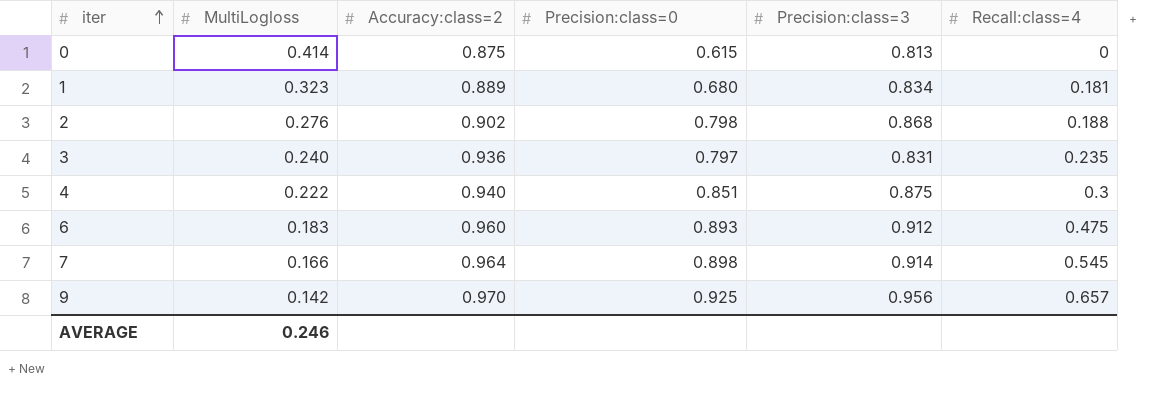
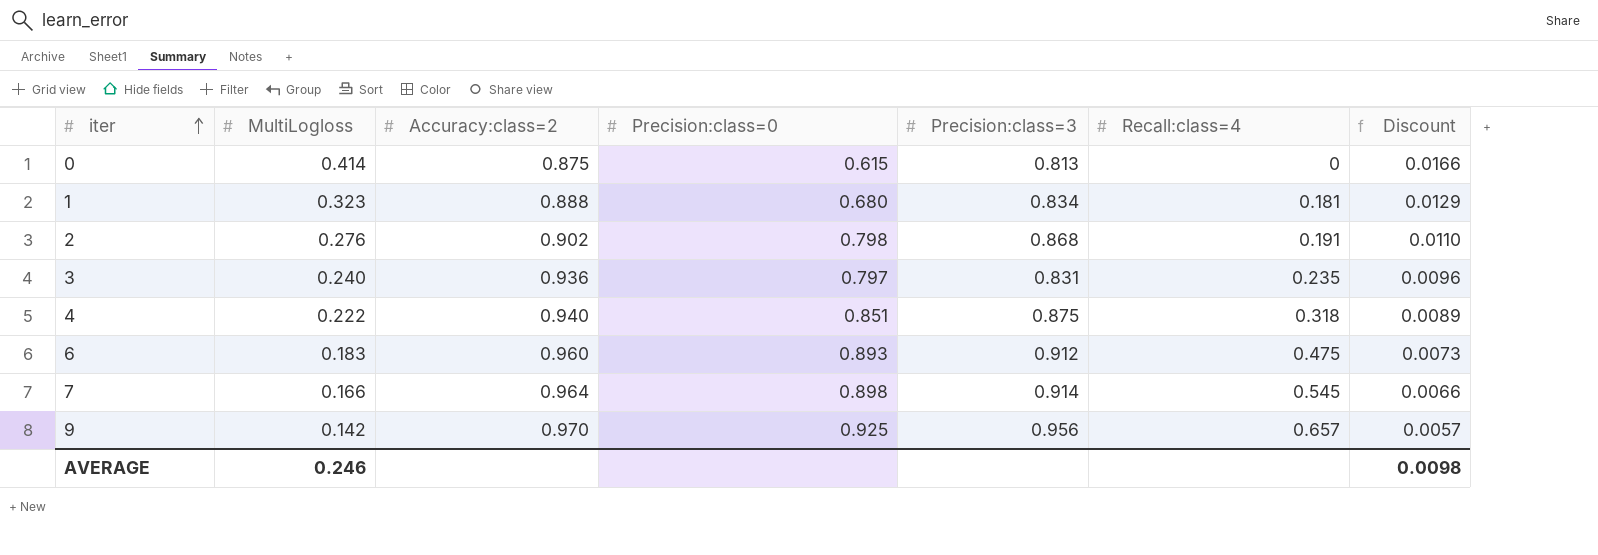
column Discount | formula: none -> [MultiLogloss] * 0.04
1 | Accuracy:class=2: 0.889 -> 0.888
2 | Recall:class=4: 0.188 -> 0.191
4 | Recall:class=4: 0.3 -> 0.318

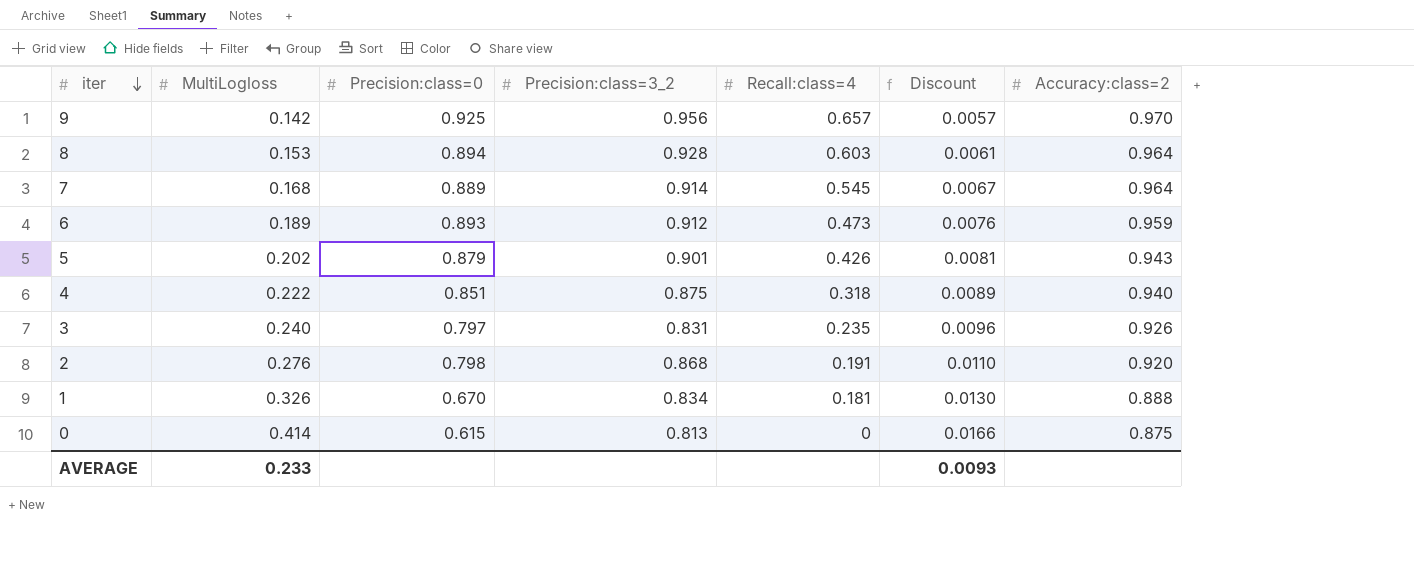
row order: iter ascending -> iter descending
column name: Precision:class=3 -> Precision:class=3_2
column Accuracy:class=2 | position: 3 -> 7
row 8: none -> 0.153 | 0.894 | 0.928 | 0.603 | 0.0061 | 0.964
7 | MultiLogloss: 0.166 -> 0.168
7 | Precision:class=0: 0.898 -> 0.889
7 | Discount: 0.0066 -> 0.0067
6 | MultiLogloss: 0.183 -> 0.189
6 | Recall:class=4: 0.475 -> 0.473
6 | Discount: 0.0073 -> 0.0076
6 | Accuracy:class=2: 0.960 -> 0.959
row 5: none -> 0.202 | 0.879 | 0.901 | 0.426 | 0.0081 | 0.943
3 | Accuracy:class=2: 0.936 -> 0.926
2 | Accuracy:class=2: 0.902 -> 0.920
1 | MultiLogloss: 0.323 -> 0.326
1 | Precision:class=0: 0.680 -> 0.670
1 | Discount: 0.0129 -> 0.0130
AVERAGE | MultiLogloss: 0.246 -> 0.233
AVERAGE | Discount: 0.0098 -> 0.0093

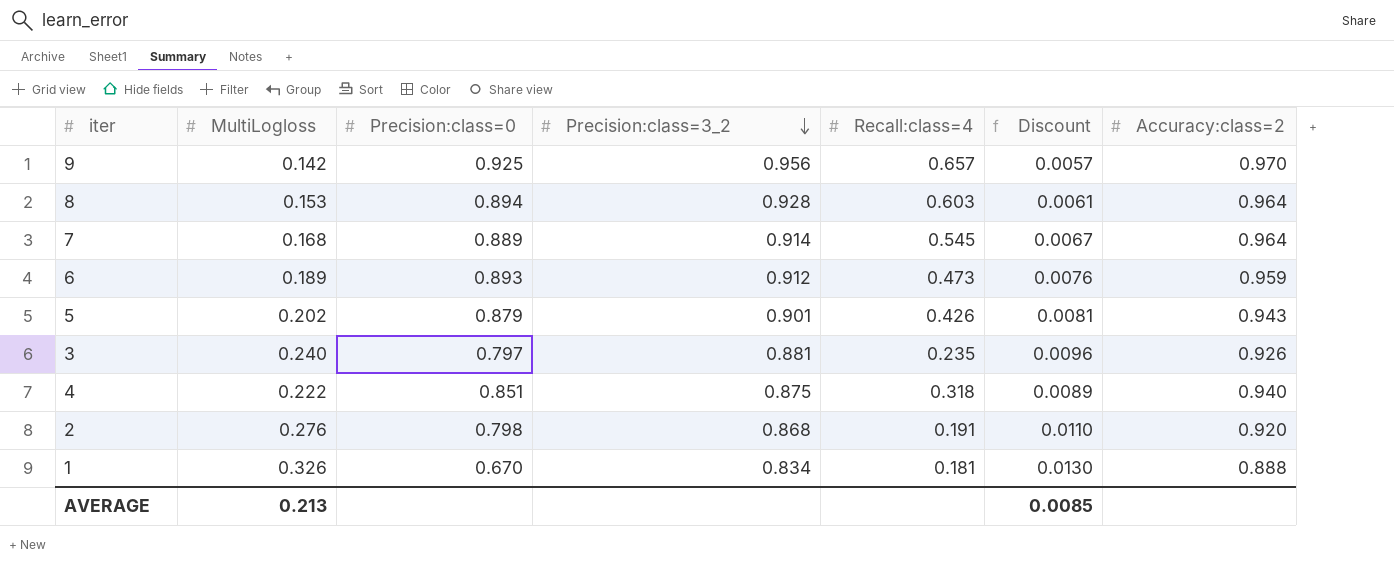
row order: iter descending -> Precision:class=3_2 descending
row 0: 0.414 | 0.615 | 0.813 | 0 | 0.0166 | 0.875 -> none
3 | Precision:class=3_2: 0.831 -> 0.881
AVERAGE | MultiLogloss: 0.233 -> 0.213
AVERAGE | Discount: 0.0093 -> 0.0085

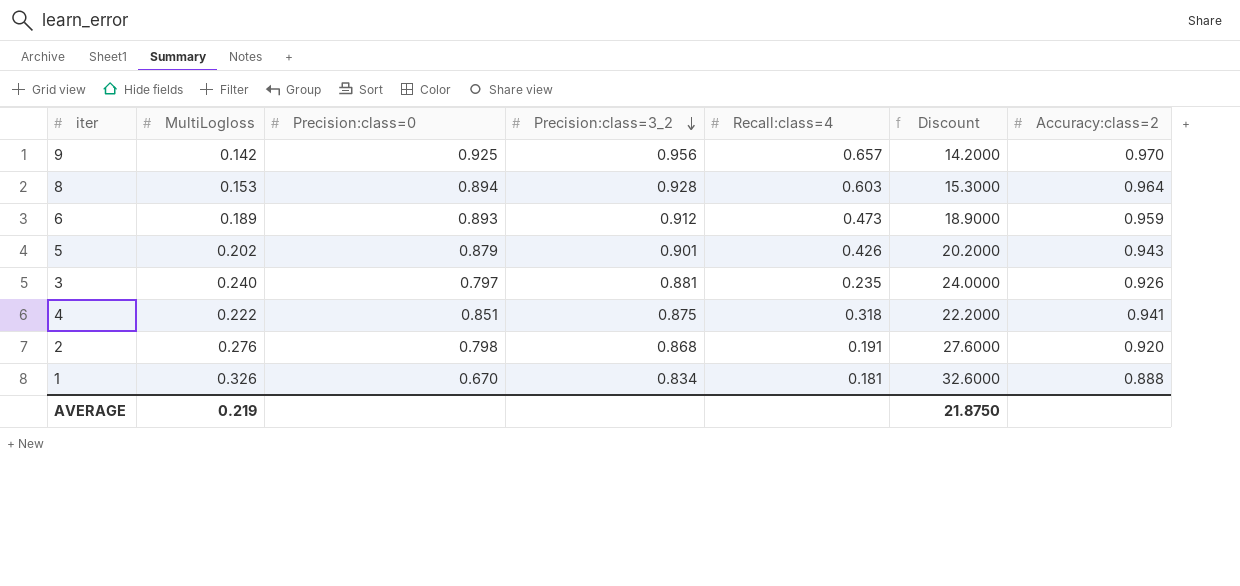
column Discount | formula: [MultiLogloss] * 0.04 -> [MultiLogloss] * 100
row 7: 0.168 | 0.889 | 0.914 | 0.545 | 0.0067 | 0.964 -> none
4 | Accuracy:class=2: 0.940 -> 0.941
AVERAGE | MultiLogloss: 0.213 -> 0.219
AVERAGE | Discount: 0.0085 -> 21.8750

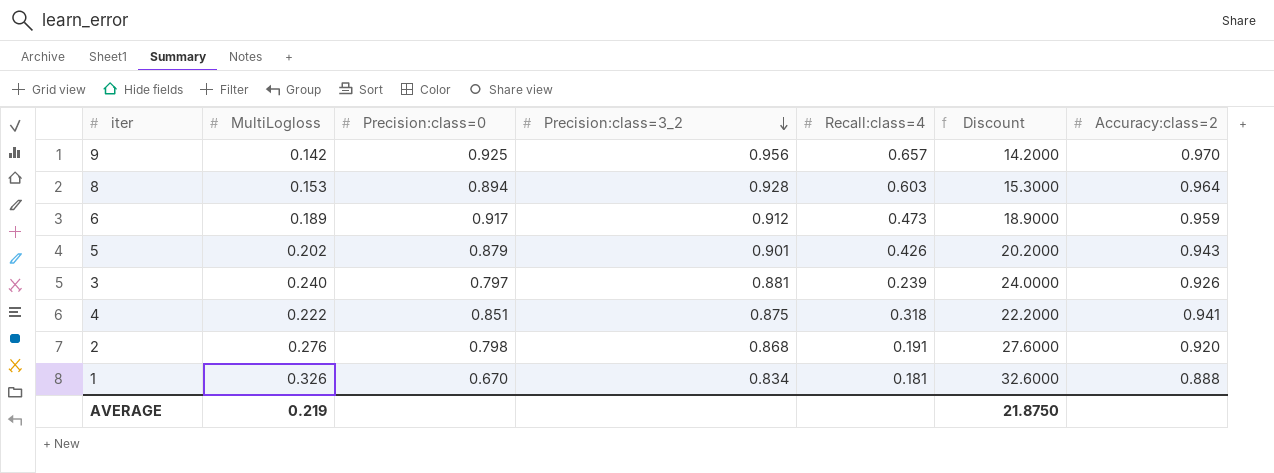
6 | Precision:class=0: 0.893 -> 0.917
3 | Recall:class=4: 0.235 -> 0.239

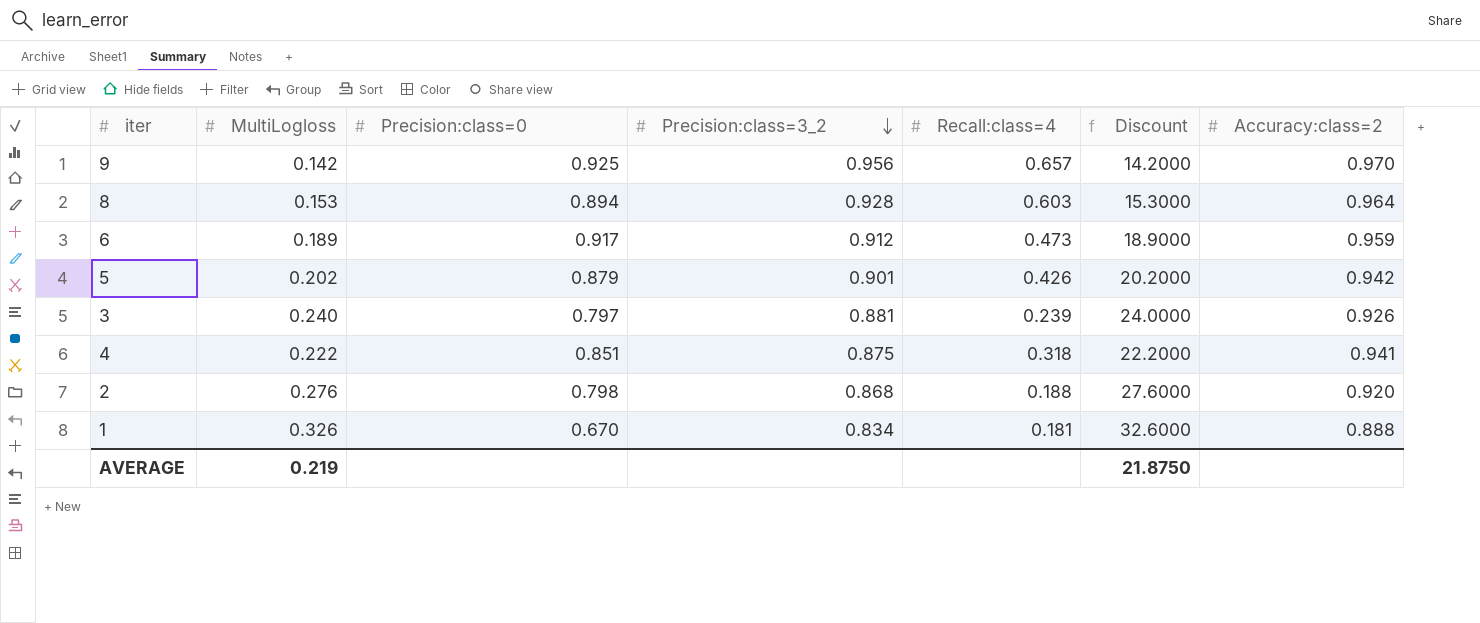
5 | Accuracy:class=2: 0.943 -> 0.942
2 | Recall:class=4: 0.191 -> 0.188

